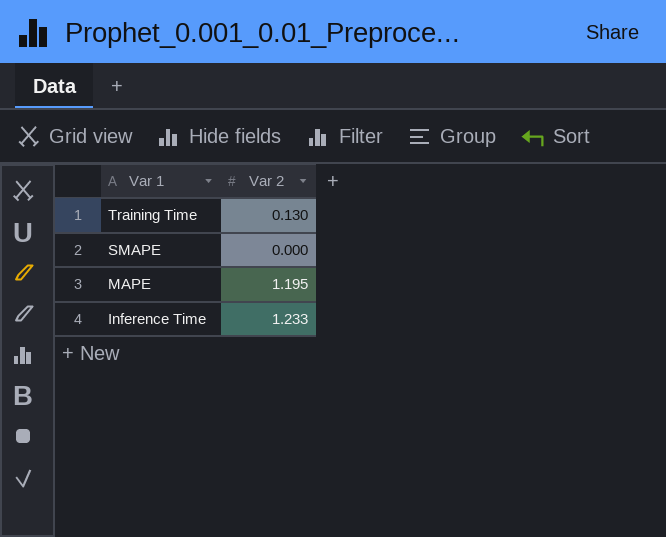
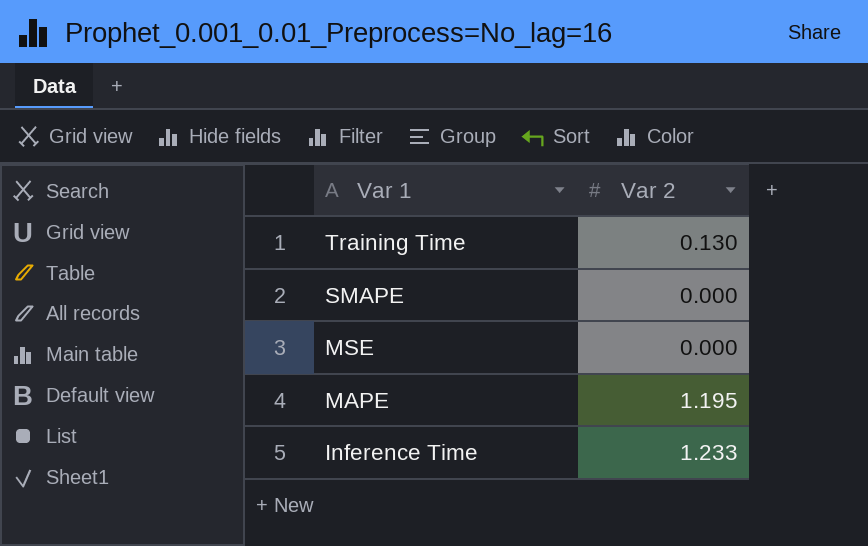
row MSE: none -> 0.000

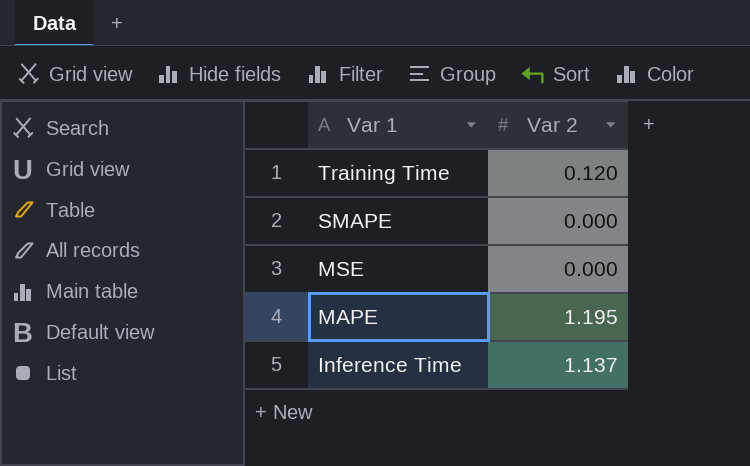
Training Time | Var 2: 0.130 -> 0.120
Inference Time | Var 2: 1.233 -> 1.137

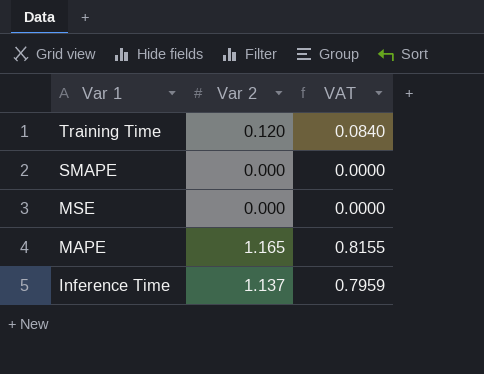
column VAT | formula: none -> [Var 2] * 0.7
MAPE | Var 2: 1.195 -> 1.165

